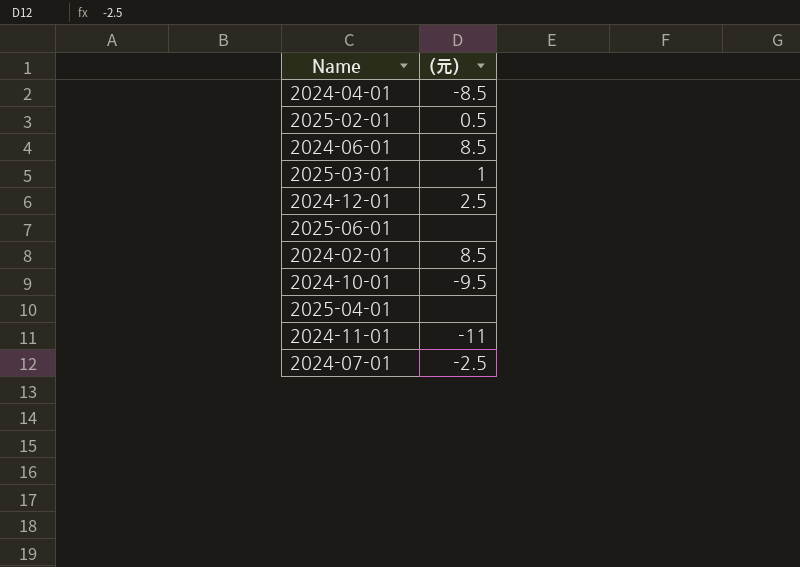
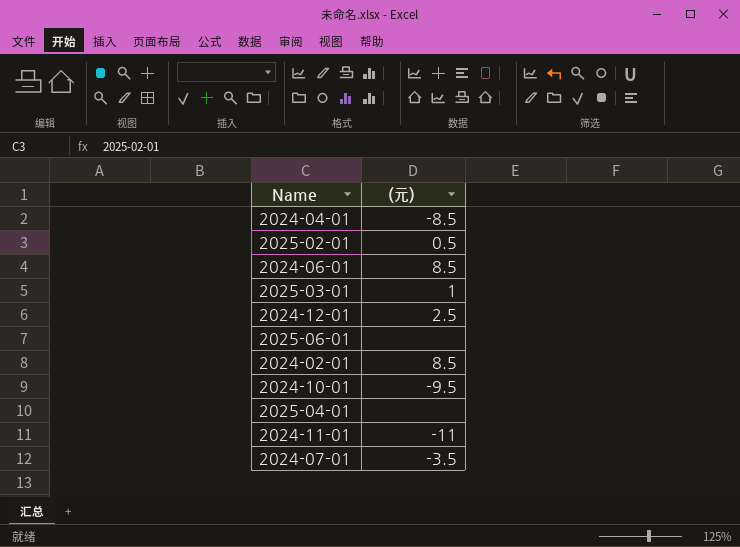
2024-07-01 | (元): -2.5 -> -3.5

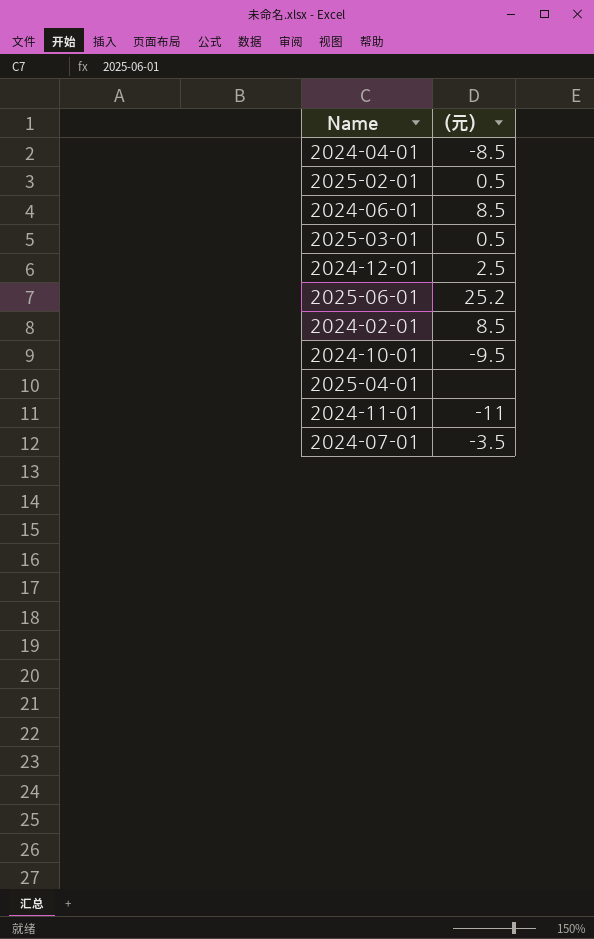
2025-03-01 | (元): 1 -> 0.5
2025-06-01 | (元): none -> 25.2

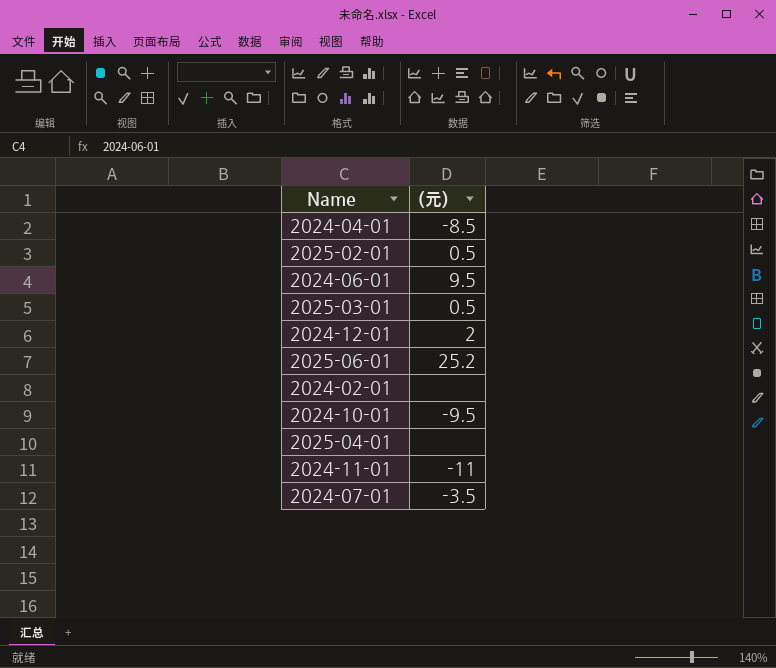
2024-06-01 | (元): 8.5 -> 9.5
2024-12-01 | (元): 2.5 -> 2
2024-02-01 | (元): 8.5 -> none

